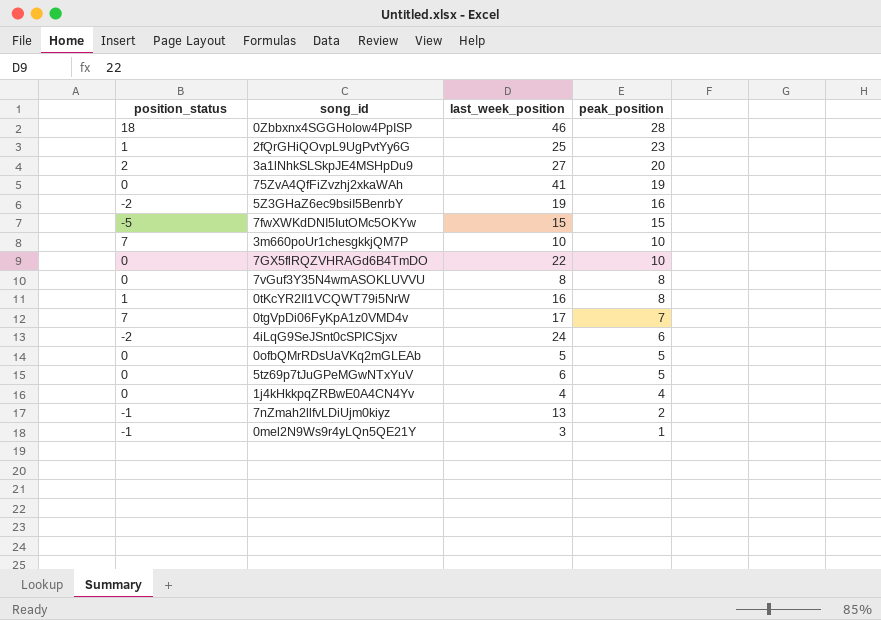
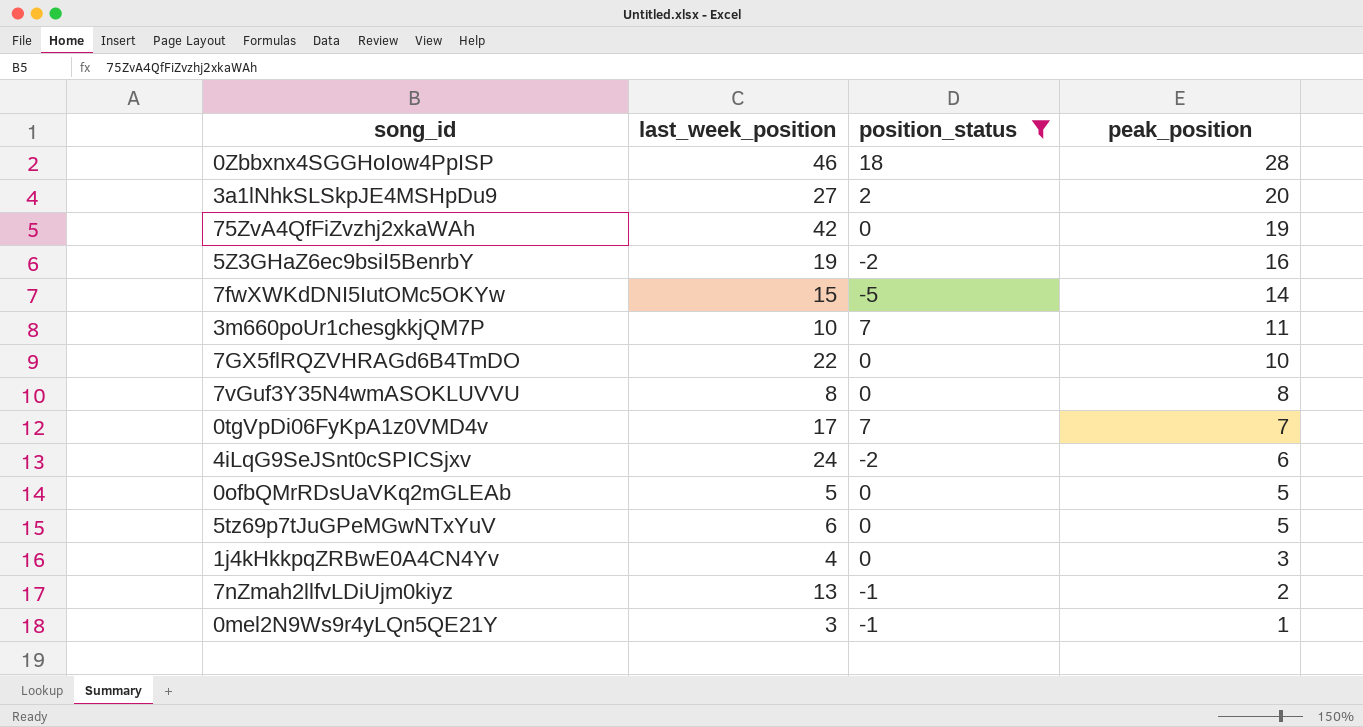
filter: none -> position_status != 1
column position_status | position: 1 -> 3
75ZvA4QfFiZvzhj2xkaWAh | last_week_position: 41 -> 42
7fwXWKdDNI5IutOMc5OKYw | peak_position: 15 -> 14
3m660poUr1chesgkkjQM7P | peak_position: 10 -> 11
1j4kHkkpqZRBwE0A4CN4Yv | peak_position: 4 -> 3

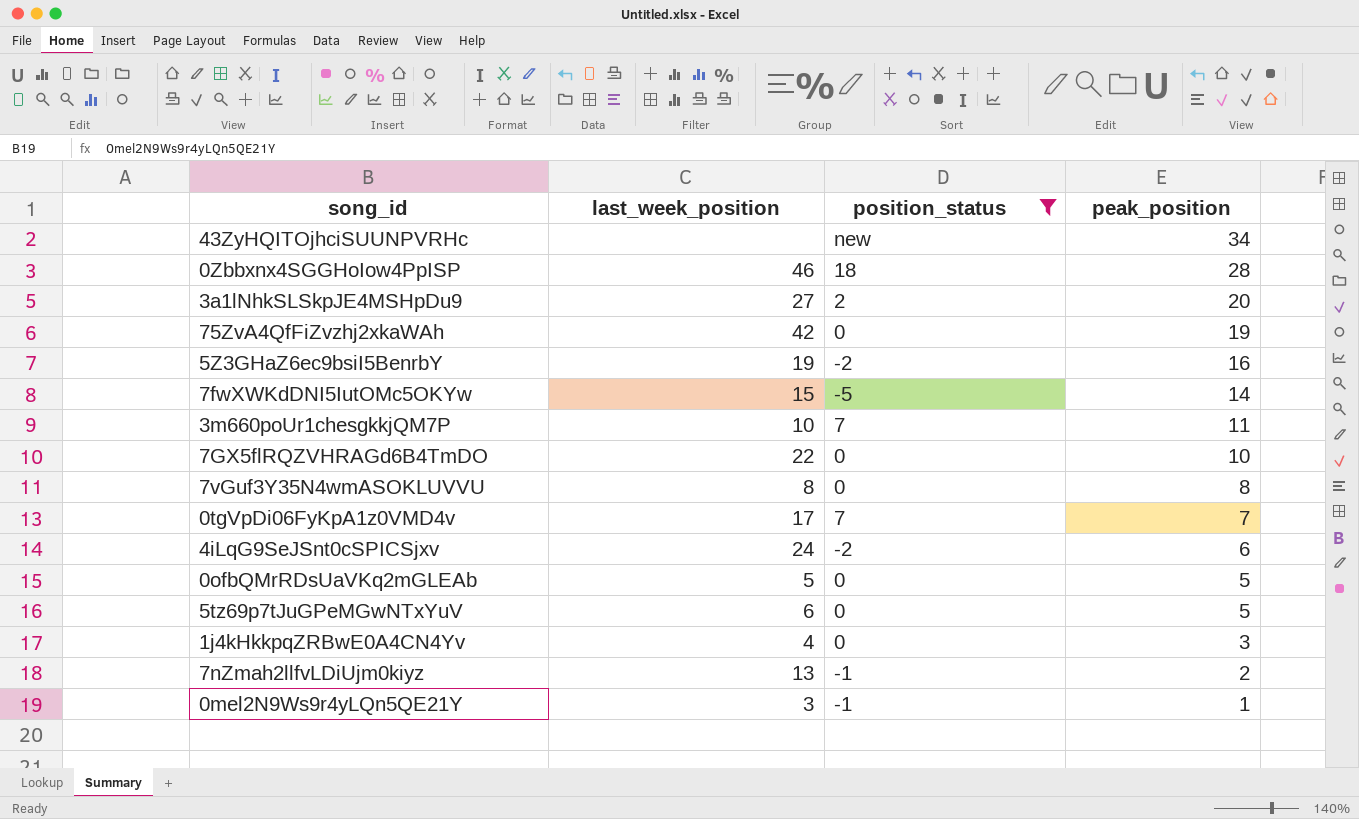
row 43ZyHQITOjhciSUUNPVRHc: none -> none | new | 34

